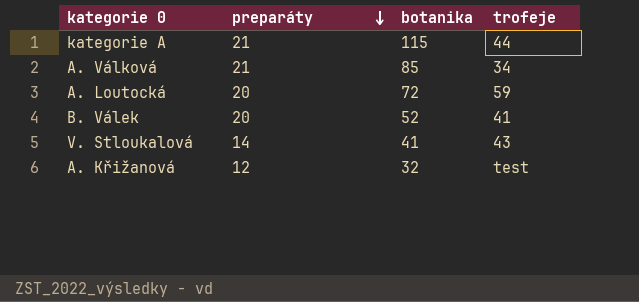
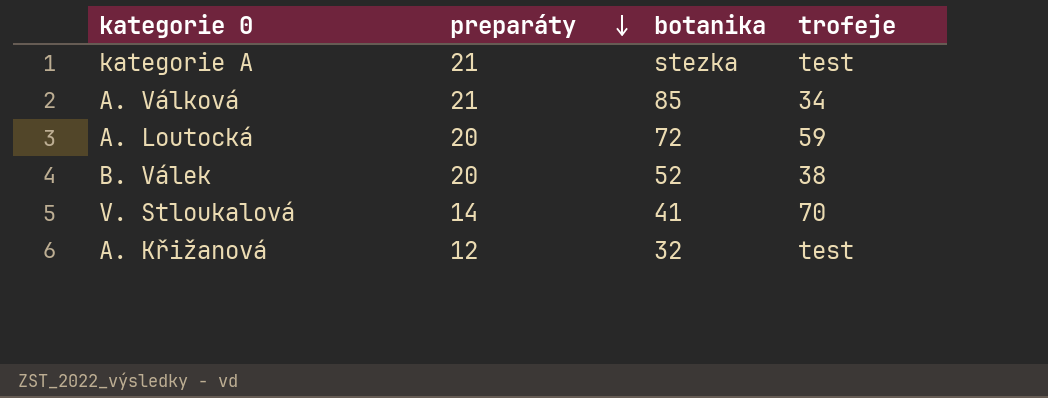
kategorie A | botanika: 115 -> stezka
kategorie A | trofeje: 44 -> test
B. Válek | trofeje: 41 -> 38
V. Stloukalová | trofeje: 43 -> 70

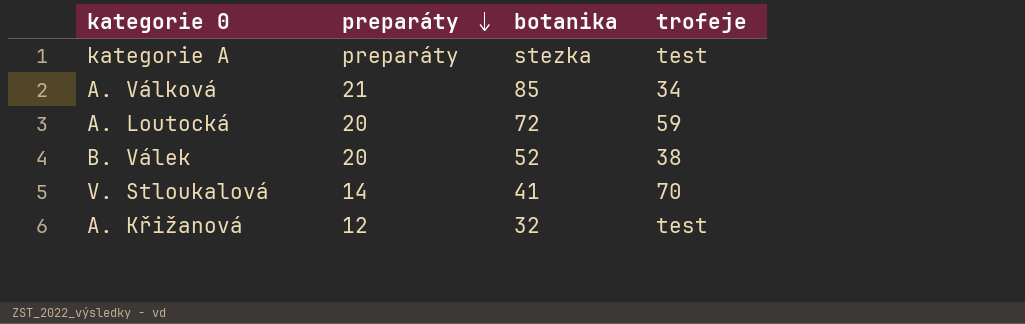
kategorie A | preparáty: 21 -> preparáty

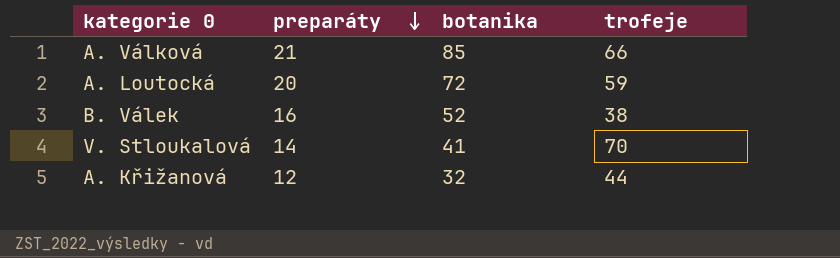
row kategorie A: preparáty | stezka | test -> none
A. Válková | trofeje: 34 -> 66
B. Válek | preparáty: 20 -> 16
A. Křižanová | trofeje: test -> 44

